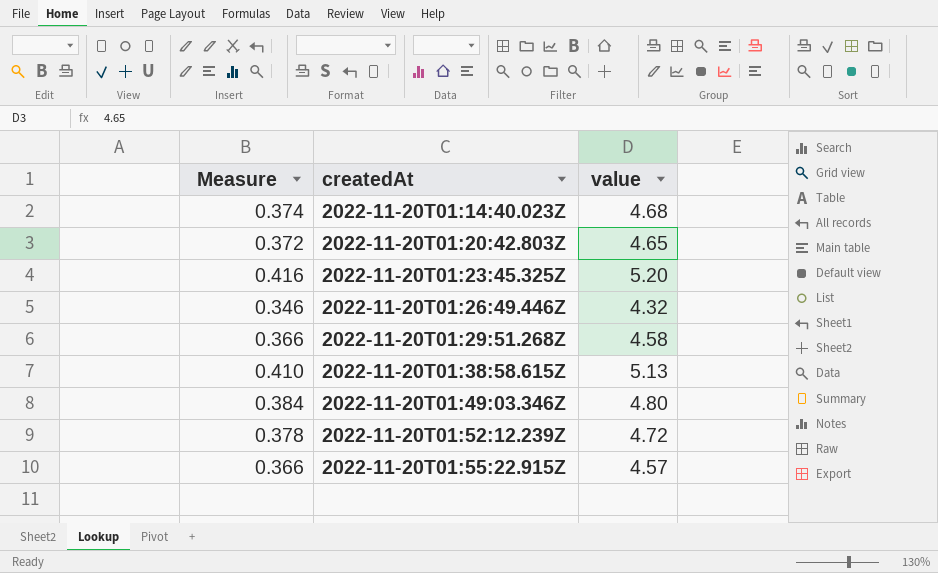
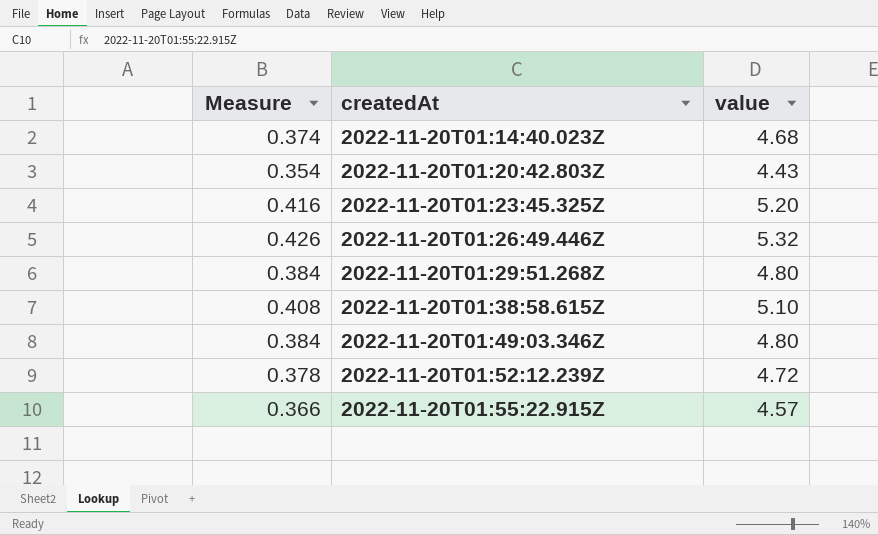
2022-11-20T01:20:42.803Z | Measure: 0.372 -> 0.354
2022-11-20T01:20:42.803Z | value: 4.65 -> 4.43
2022-11-20T01:26:49.446Z | Measure: 0.346 -> 0.426
2022-11-20T01:26:49.446Z | value: 4.32 -> 5.32
2022-11-20T01:29:51.268Z | Measure: 0.366 -> 0.384
2022-11-20T01:29:51.268Z | value: 4.58 -> 4.80
2022-11-20T01:38:58.615Z | Measure: 0.410 -> 0.408
2022-11-20T01:38:58.615Z | value: 5.13 -> 5.10

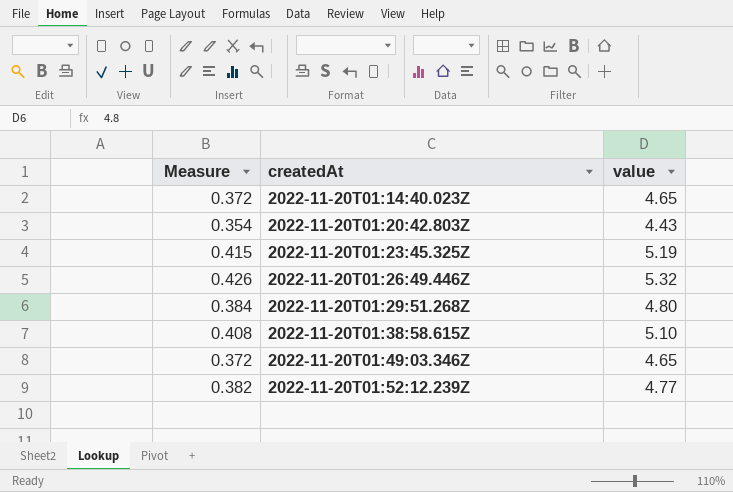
row 2022-11-20T01:55:22.915Z: 0.366 | 4.57 -> none
2022-11-20T01:14:40.023Z | Measure: 0.374 -> 0.372
2022-11-20T01:14:40.023Z | value: 4.68 -> 4.65
2022-11-20T01:23:45.325Z | Measure: 0.416 -> 0.415
2022-11-20T01:23:45.325Z | value: 5.20 -> 5.19
2022-11-20T01:49:03.346Z | Measure: 0.384 -> 0.372
2022-11-20T01:49:03.346Z | value: 4.80 -> 4.65
2022-11-20T01:52:12.239Z | Measure: 0.378 -> 0.382
2022-11-20T01:52:12.239Z | value: 4.72 -> 4.77

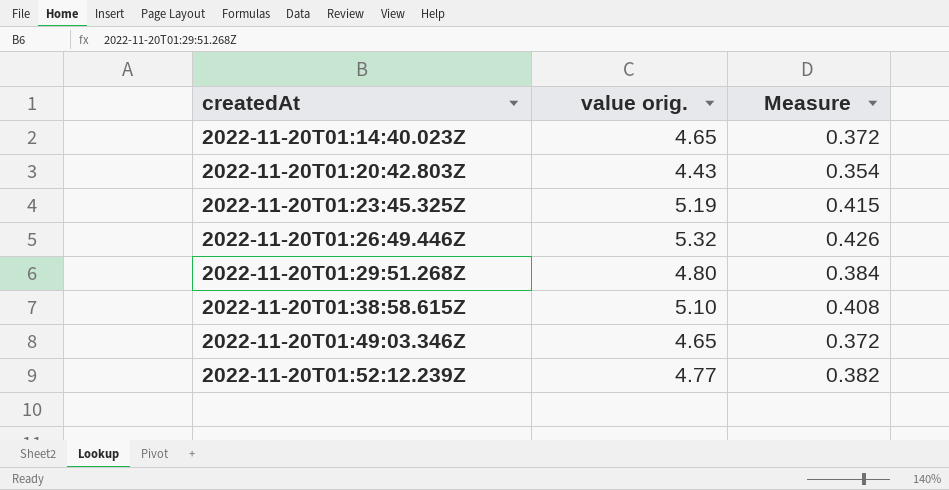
column name: value -> value orig.
column Measure | position: 1 -> 3

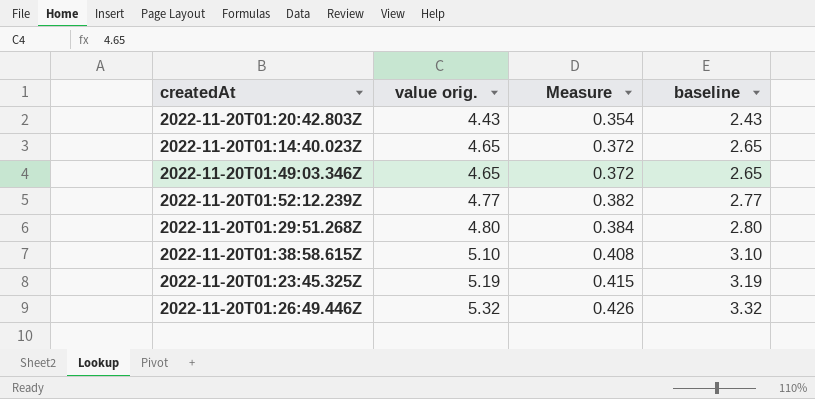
row order: createdAt ascending -> value orig. ascending
column baseline | formula: none -> [value orig.] - 2

